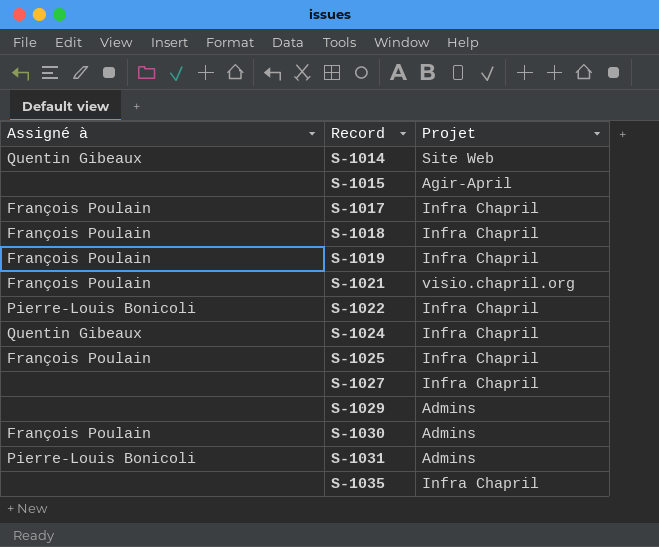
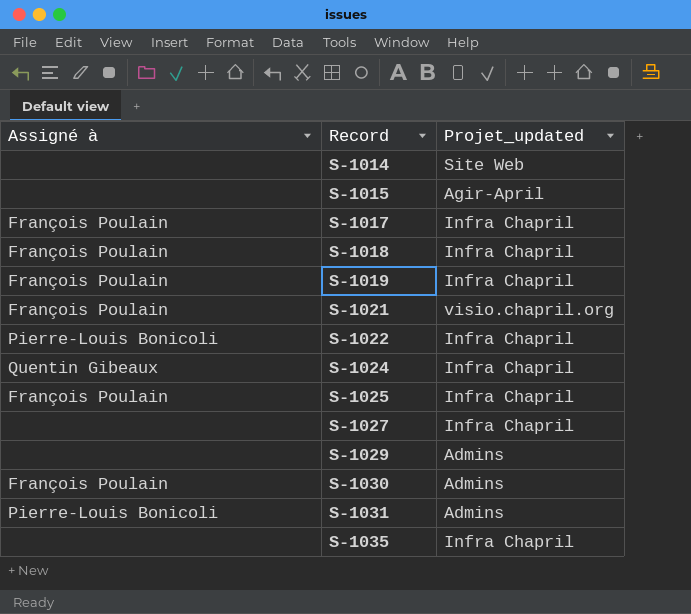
column name: Projet -> Projet_updated
S-1014 | Assigné à: Quentin Gibeaux -> none

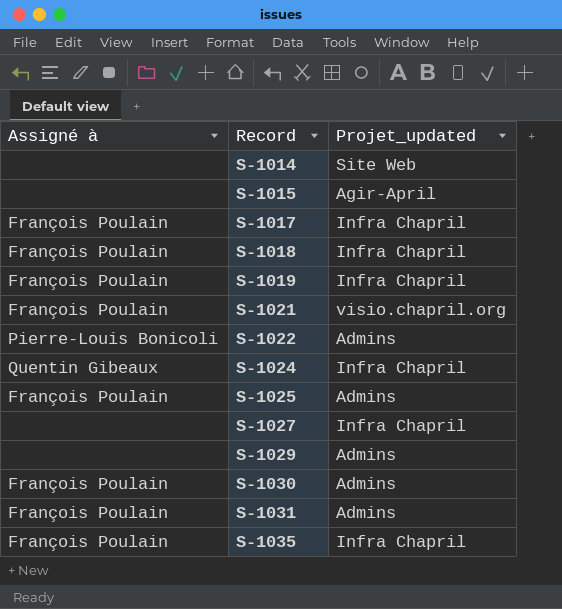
S-1022 | Projet_updated: Infra Chapril -> Admins
S-1025 | Projet_updated: Infra Chapril -> Admins
S-1031 | Assigné à: Pierre-Louis Bonicoli -> François Poulain
S-1035 | Assigné à: none -> François Poulain

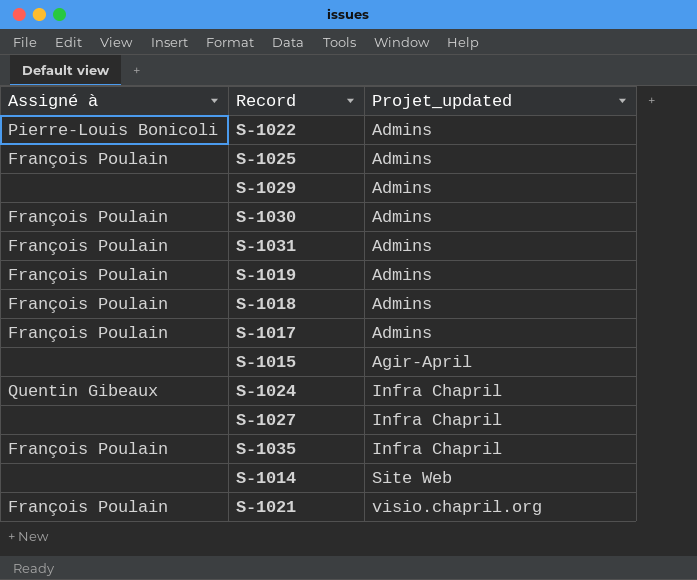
row order: Record ascending -> Projet_updated ascending
S-1019 | Projet_updated: Infra Chapril -> Admins
S-1018 | Projet_updated: Infra Chapril -> Admins
S-1017 | Projet_updated: Infra Chapril -> Admins

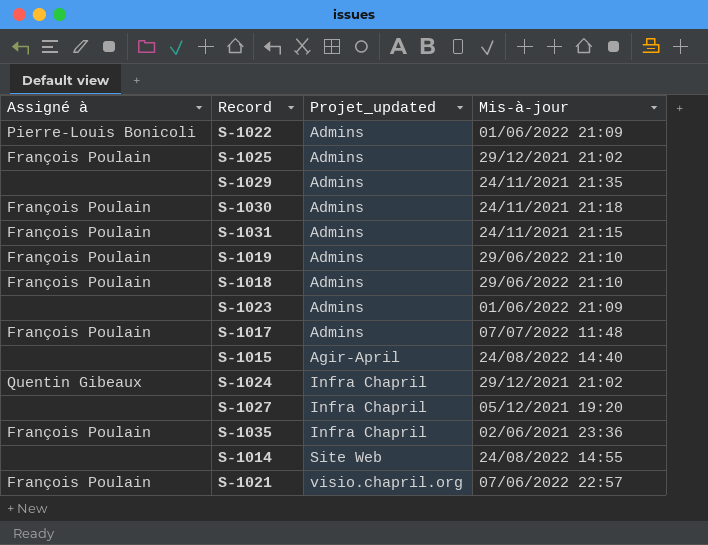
column Mis-à-jour | position: none -> 4
row S-1023: none -> none | Admins | 01/06/2022 21:09

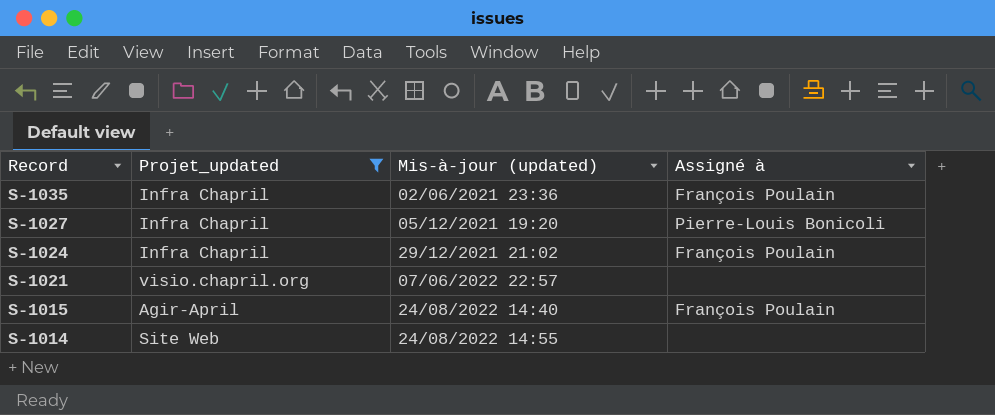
filter: none -> Projet_updated != Admins
row order: Projet_updated ascending -> Record descending
column name: Mis-à-jour -> Mis-à-jour (updated)
column Assigné à | position: 1 -> 4
S-1027 | Assigné à: none -> Pierre-Louis Bonicoli
S-1024 | Assigné à: Quentin Gibeaux -> François Poulain
S-1021 | Assigné à: François Poulain -> none
S-1015 | Assigné à: none -> François Poulain

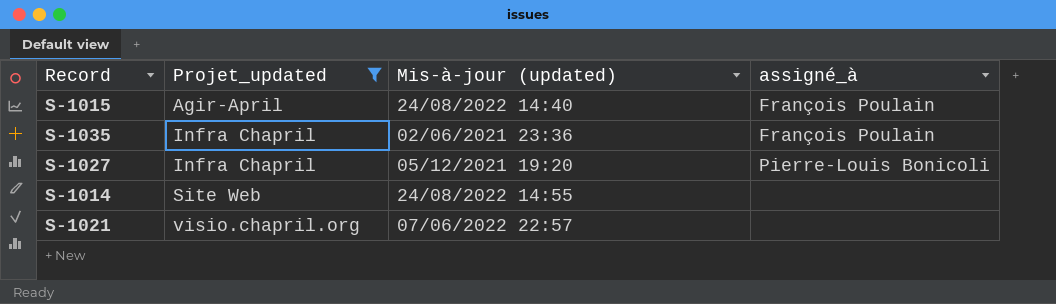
row order: Record descending -> Projet_updated ascending
column name: Assigné à -> assigné_à
row S-1024: Infra Chapril | 29/12/2021 21:02 | François Poulain -> none

